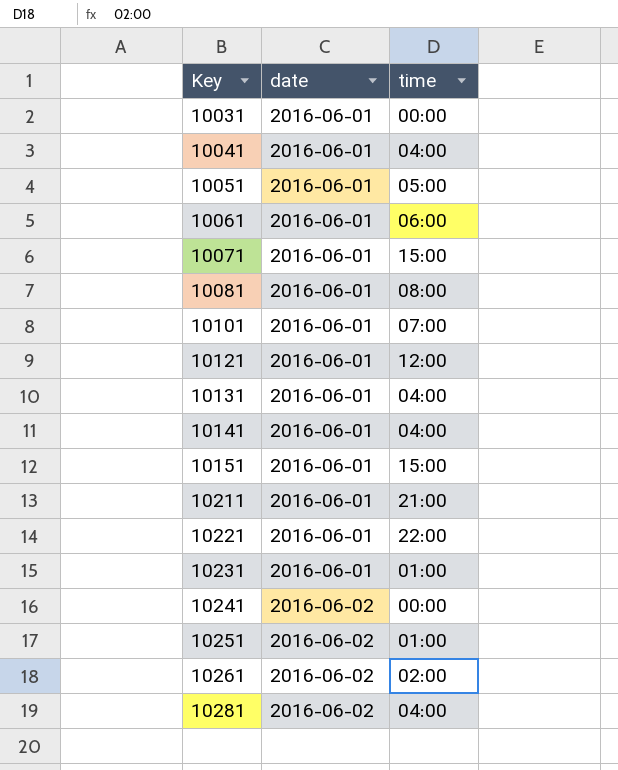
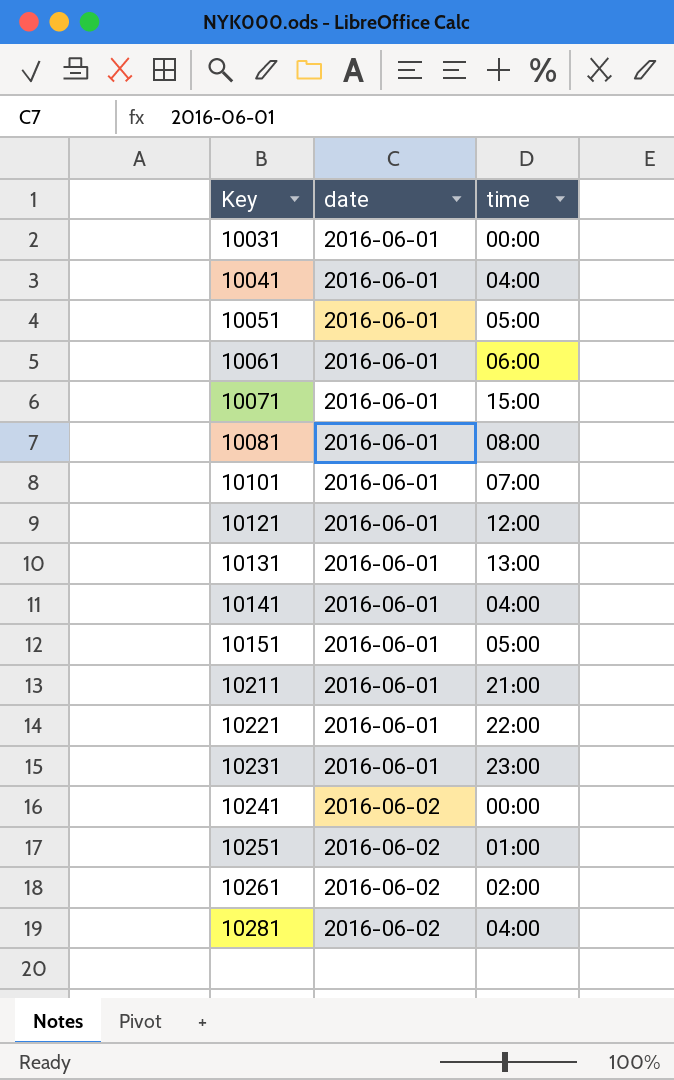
10131 | time: 04:00 -> 13:00
10151 | time: 15:00 -> 05:00
10231 | time: 01:00 -> 23:00

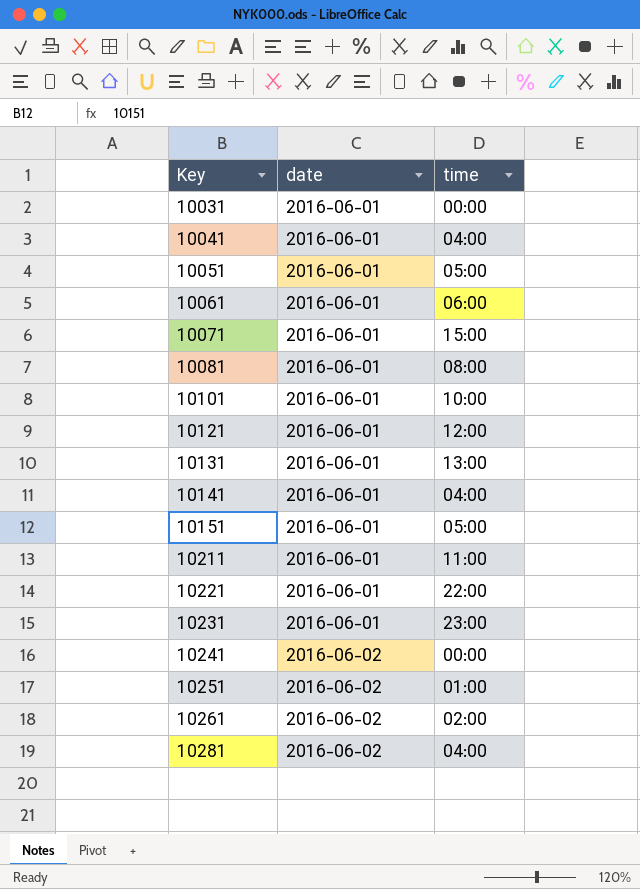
10101 | time: 07:00 -> 10:00
10211 | time: 21:00 -> 11:00

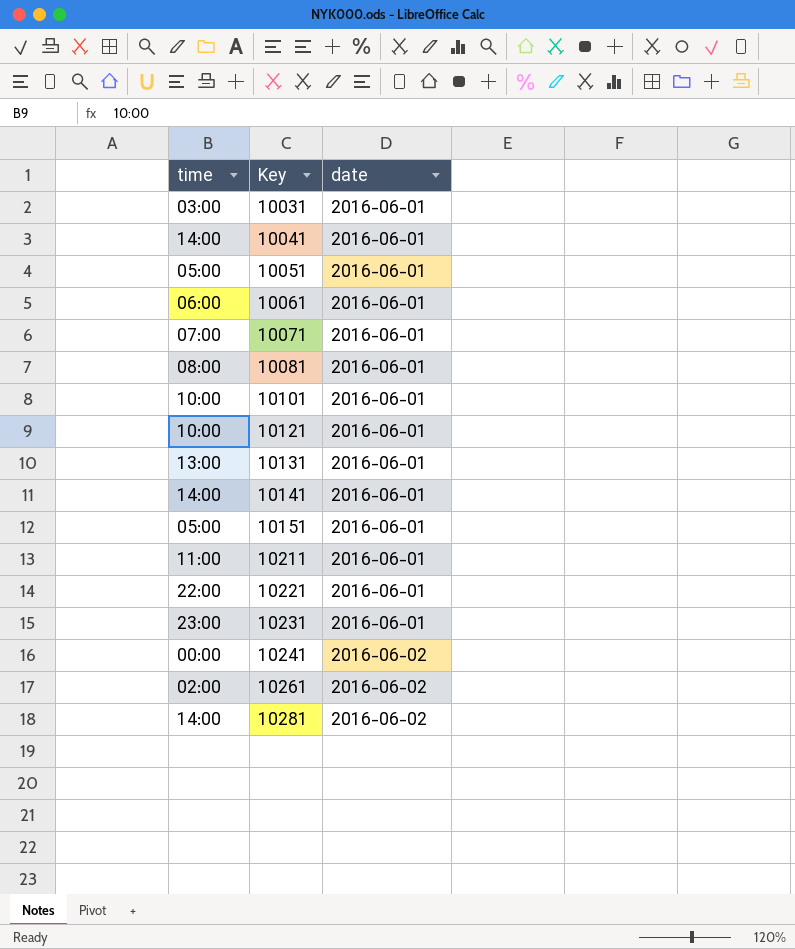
column time | position: 3 -> 1
row 10251: 2016-06-02 | 01:00 -> none
10031 | time: 00:00 -> 03:00
10041 | time: 04:00 -> 14:00
10071 | time: 15:00 -> 07:00
10121 | time: 12:00 -> 10:00
10141 | time: 04:00 -> 14:00
10281 | time: 04:00 -> 14:00

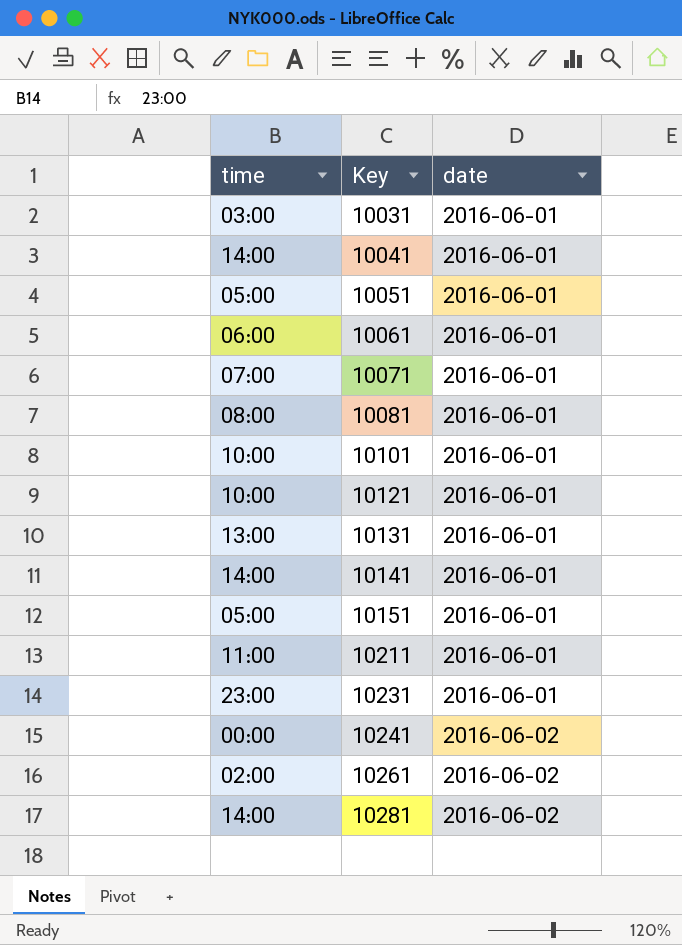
row 10221: 22:00 | 2016-06-01 -> none

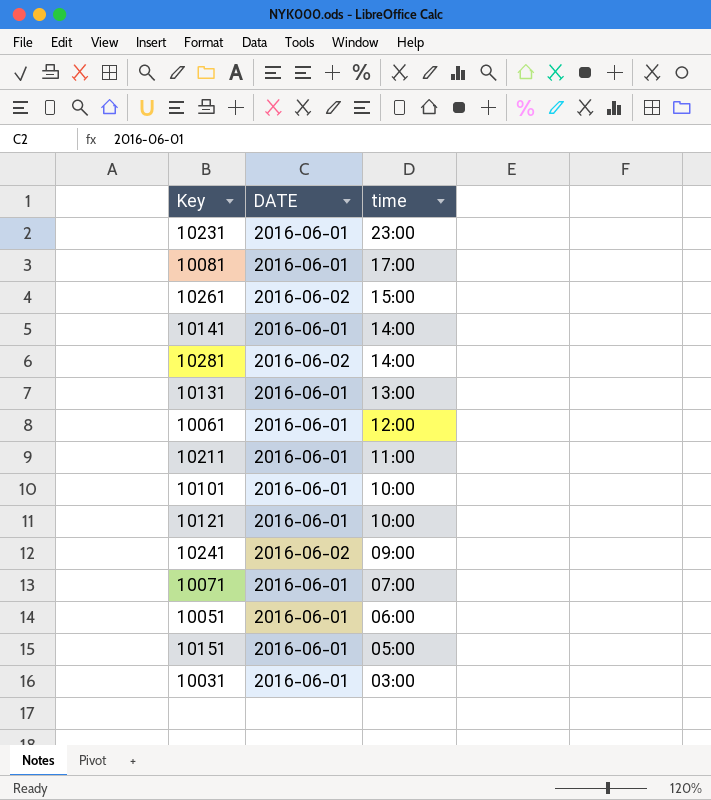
row order: Key ascending -> time descending
column name: date -> DATE
column time | position: 1 -> 3
row 10041: 14:00 | 2016-06-01 -> none
10081 | time: 08:00 -> 17:00
10261 | time: 02:00 -> 15:00
10061 | time: 06:00 -> 12:00
10241 | time: 00:00 -> 09:00
10051 | time: 05:00 -> 06:00

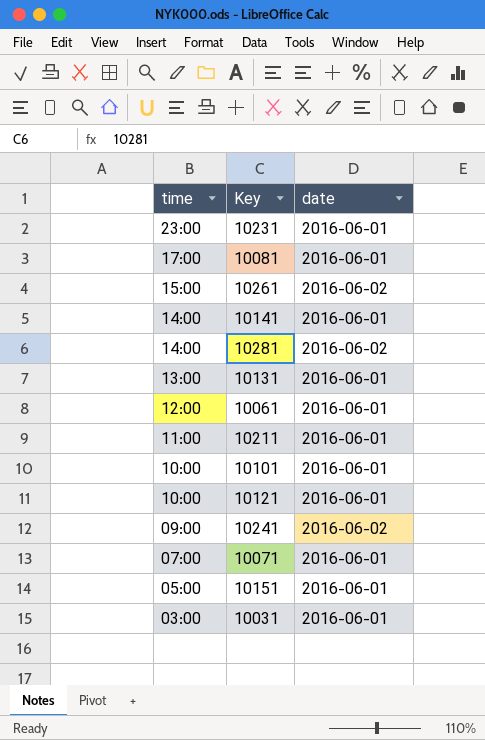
column time | position: 3 -> 1
column name: DATE -> date
row 10051: 2016-06-01 | 06:00 -> none

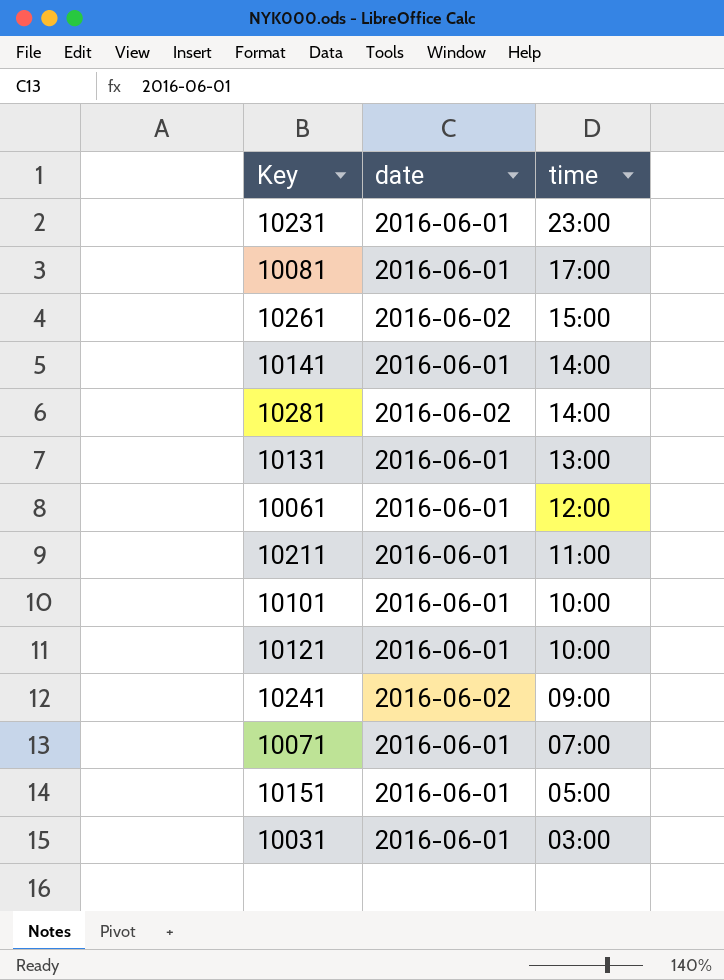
column time | position: 1 -> 3

